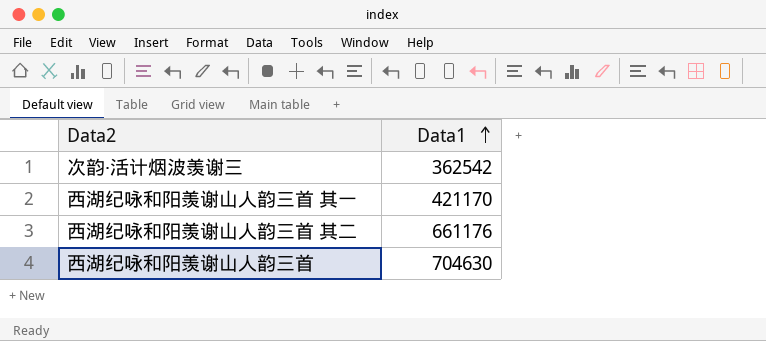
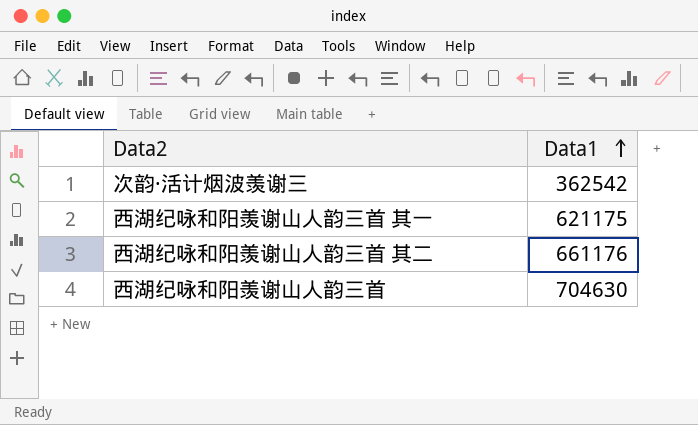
西湖纪咏和阳羡谢山人韵三首 其一 | Data1: 421170 -> 621175

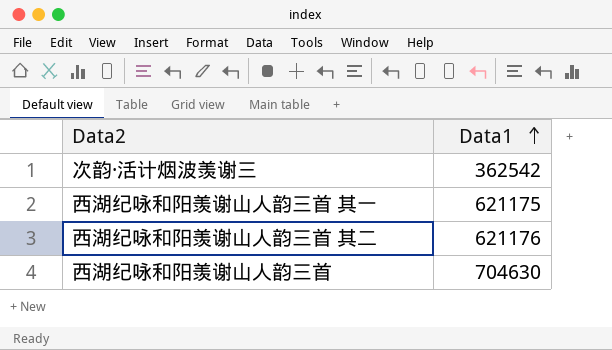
西湖纪咏和阳羡谢山人韵三首 其二 | Data1: 661176 -> 621176

